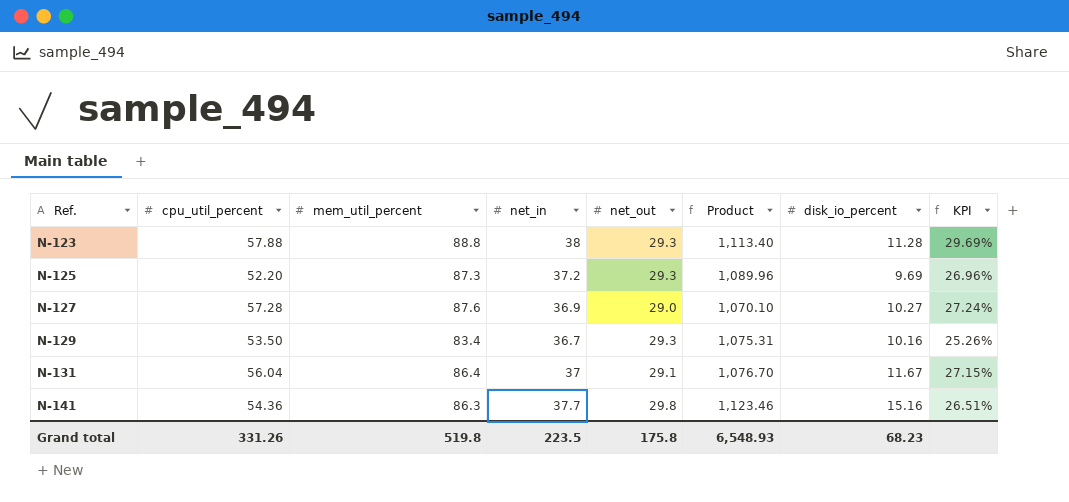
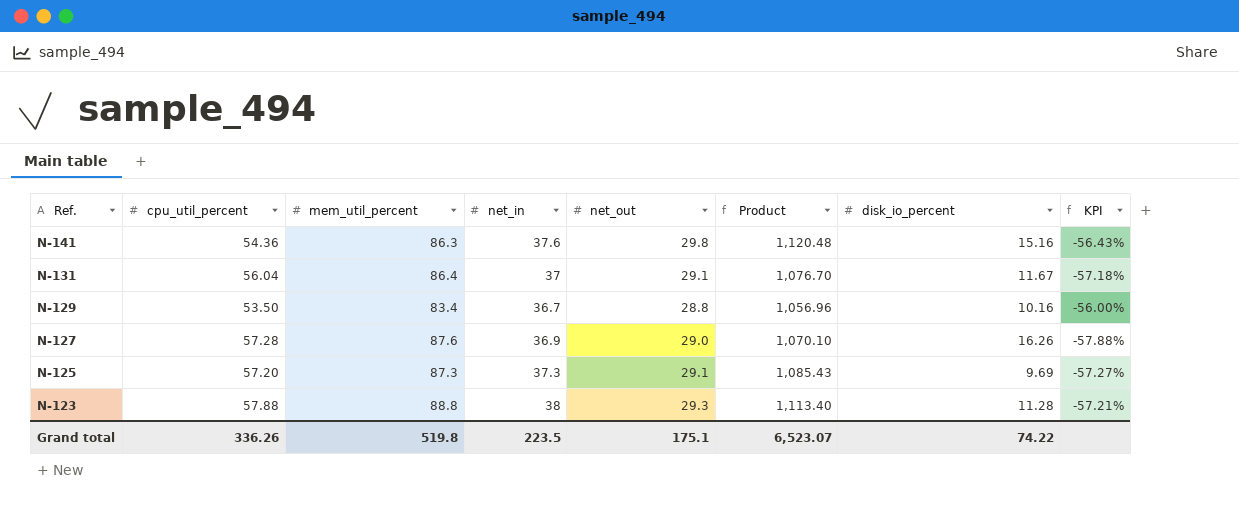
row order: Ref. ascending -> Ref. descending
column KPI | formula: ([net_in] - [net_out]) / [net_out] -> ([net_in] - [mem_util_percent]) / [mem_util_percent]
N-141 | net_in: 37.7 -> 37.6
N-141 | Product: 1,123.46 -> 1,120.48
N-129 | net_out: 29.3 -> 28.8
N-129 | Product: 1,075.31 -> 1,056.96
N-127 | disk_io_percent: 10.27 -> 16.26
N-125 | cpu_util_percent: 52.20 -> 57.20
N-125 | net_in: 37.2 -> 37.3
N-125 | net_out: 29.3 -> 29.1
N-125 | Product: 1,089.96 -> 1,085.43
Grand total | cpu_util_percent: 331.26 -> 336.26
Grand total | net_out: 175.8 -> 175.1
Grand total | Product: 6,548.93 -> 6,523.07
Grand total | disk_io_percent: 68.23 -> 74.22

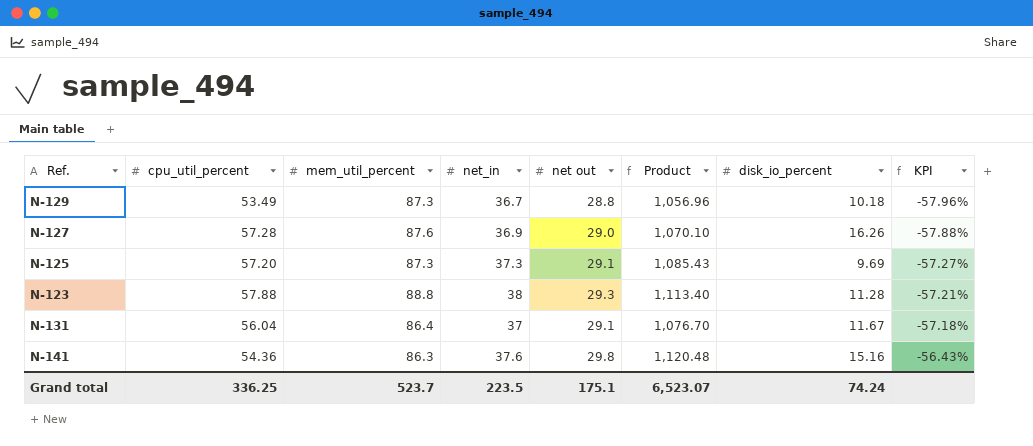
row order: Ref. descending -> KPI ascending
column name: net_out -> net out
N-129 | cpu_util_percent: 53.50 -> 53.49
N-129 | mem_util_percent: 83.4 -> 87.3
N-129 | disk_io_percent: 10.16 -> 10.18
N-129 | KPI: -56.00% -> -57.96%
Grand total | cpu_util_percent: 336.26 -> 336.25
Grand total | mem_util_percent: 519.8 -> 523.7
Grand total | disk_io_percent: 74.22 -> 74.24

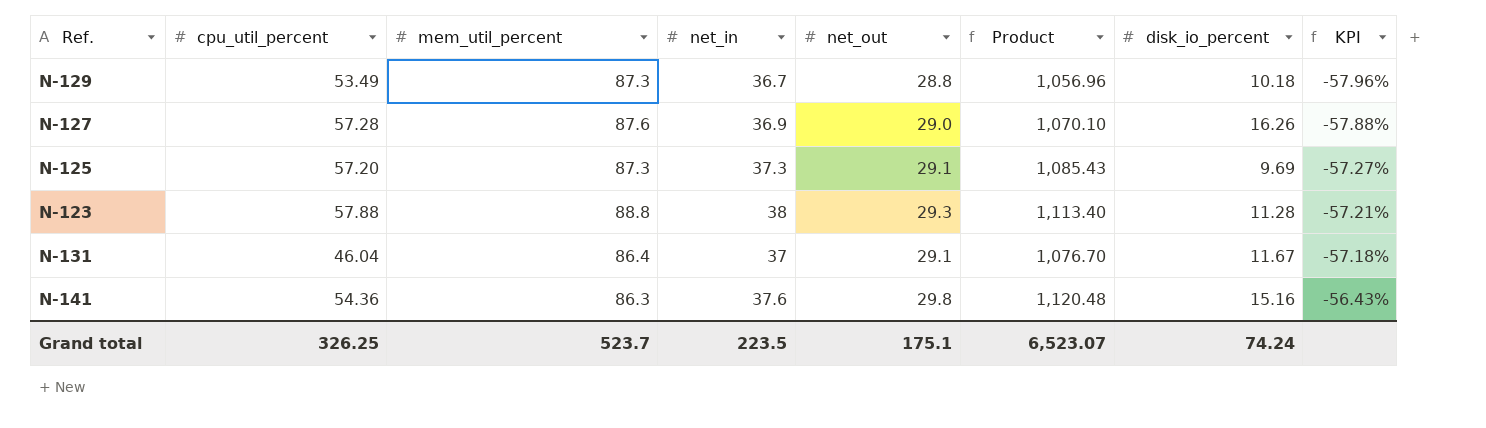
column name: net out -> net_out
N-131 | cpu_util_percent: 56.04 -> 46.04
Grand total | cpu_util_percent: 336.25 -> 326.25

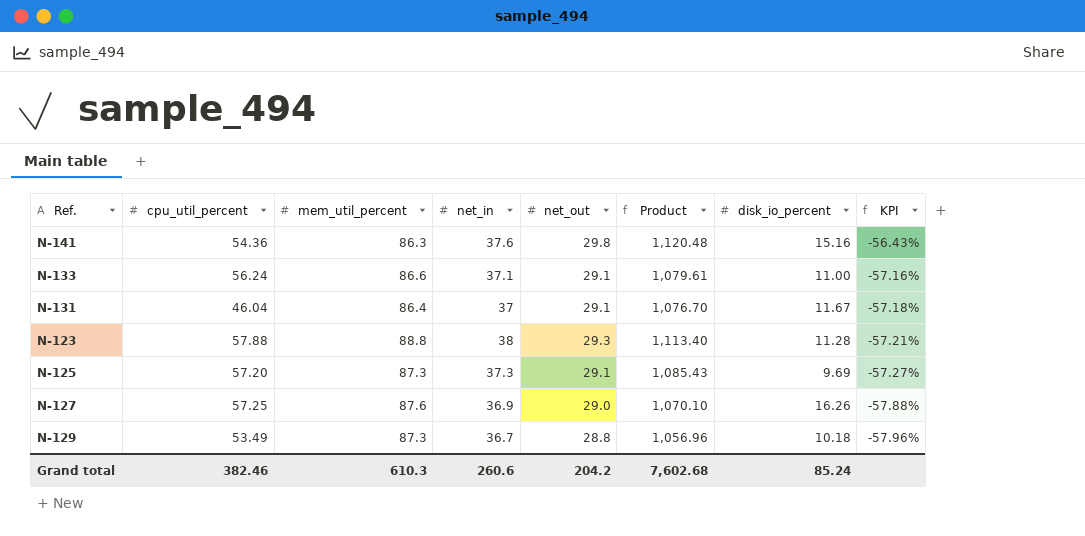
row order: KPI ascending -> KPI descending
row N-133: none -> 56.24 | 86.6 | 37.1 | 29.1 | 1,079.61 | 11.00 | -57.16%
N-127 | cpu_util_percent: 57.28 -> 57.25
Grand total | cpu_util_percent: 326.25 -> 382.46
Grand total | mem_util_percent: 523.7 -> 610.3
Grand total | net_in: 223.5 -> 260.6
Grand total | net_out: 175.1 -> 204.2
Grand total | Product: 6,523.07 -> 7,602.68
Grand total | disk_io_percent: 74.24 -> 85.24

